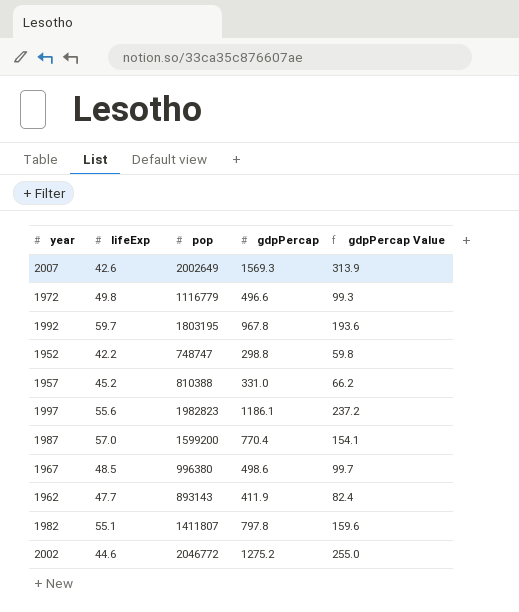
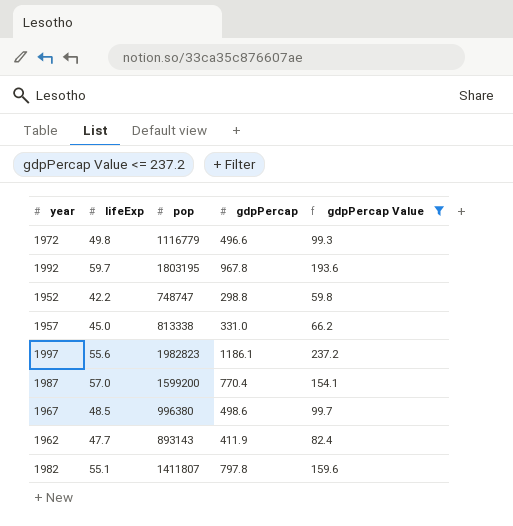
filter: none -> gdpPercap Value <= 237.2
1957 | lifeExp: 45.2 -> 45.0
1957 | pop: 810388 -> 813338

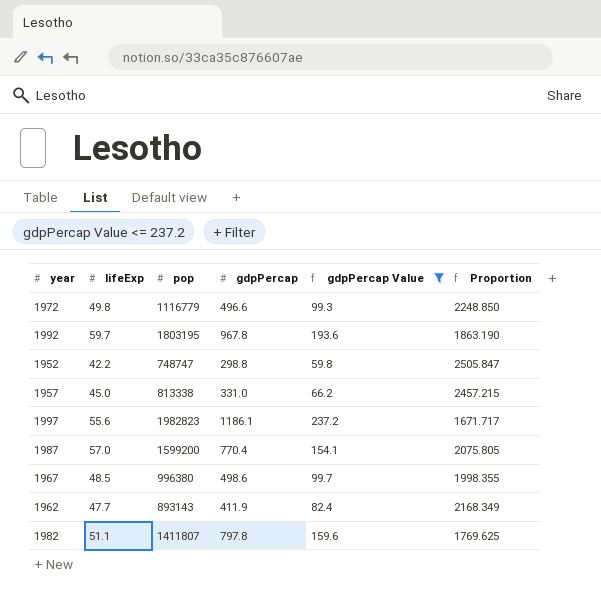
column Proportion | formula: none -> [pop] / [gdpPercap]
1982 | lifeExp: 55.1 -> 51.1

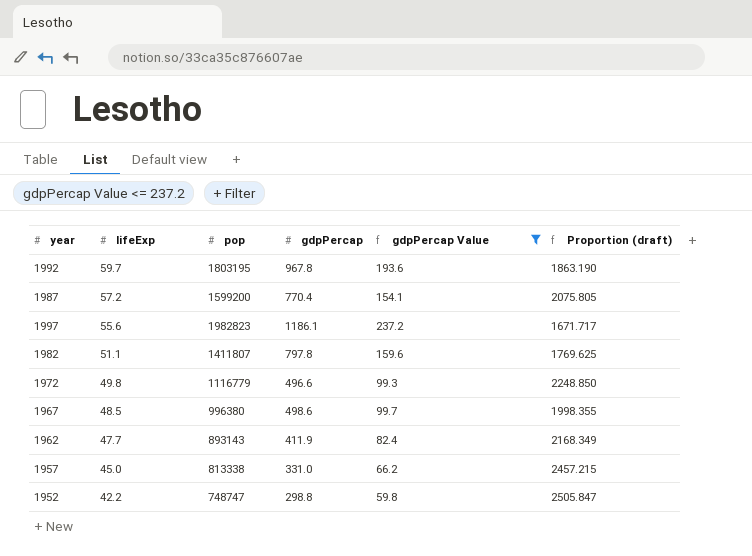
row order: none -> lifeExp descending
column name: Proportion -> Proportion (draft)
1987 | lifeExp: 57.0 -> 57.2

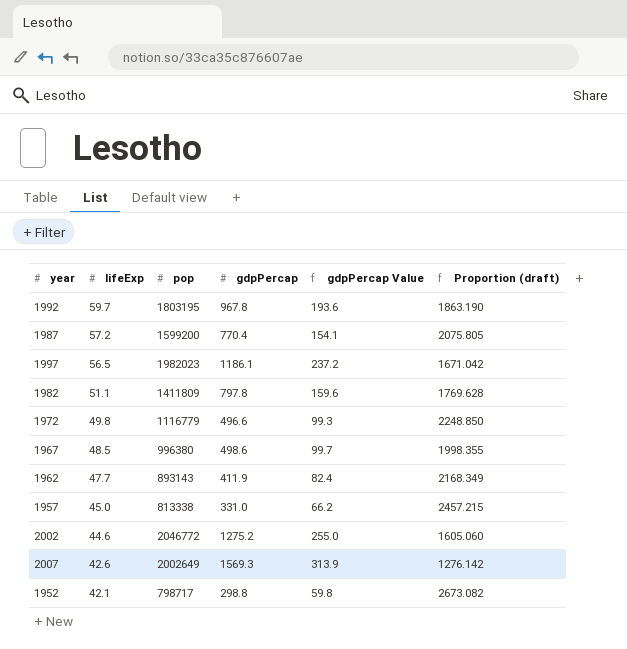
filter: gdpPercap Value <= 237.2 -> none
1997 | lifeExp: 55.6 -> 56.5
1997 | pop: 1982823 -> 1982023
1997 | Proportion (draft): 1671.717 -> 1671.042
1982 | pop: 1411807 -> 1411809
1982 | Proportion (draft): 1769.625 -> 1769.628
1952 | lifeExp: 42.2 -> 42.1
1952 | pop: 748747 -> 798717
1952 | Proportion (draft): 2505.847 -> 2673.082

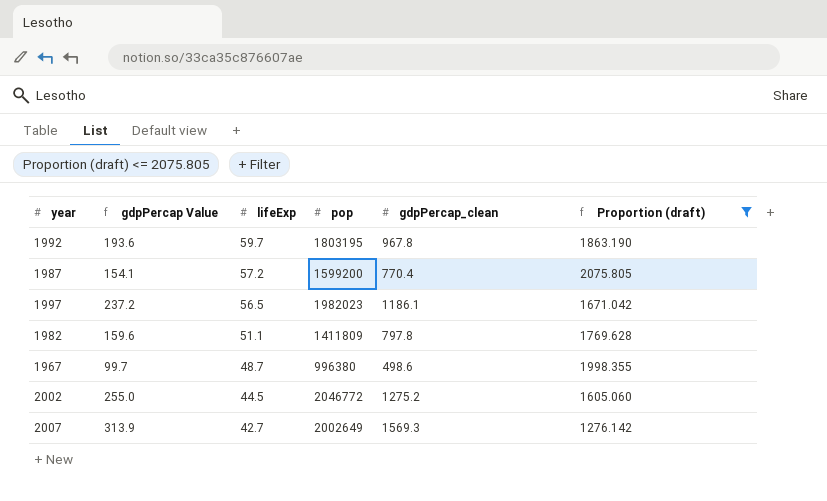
filter: none -> Proportion (draft) <= 2075.805
column gdpPercap Value | position: 5 -> 2
column name: gdpPercap -> gdpPercap_clean
1967 | lifeExp: 48.5 -> 48.7
2002 | lifeExp: 44.6 -> 44.5
2007 | lifeExp: 42.6 -> 42.7

